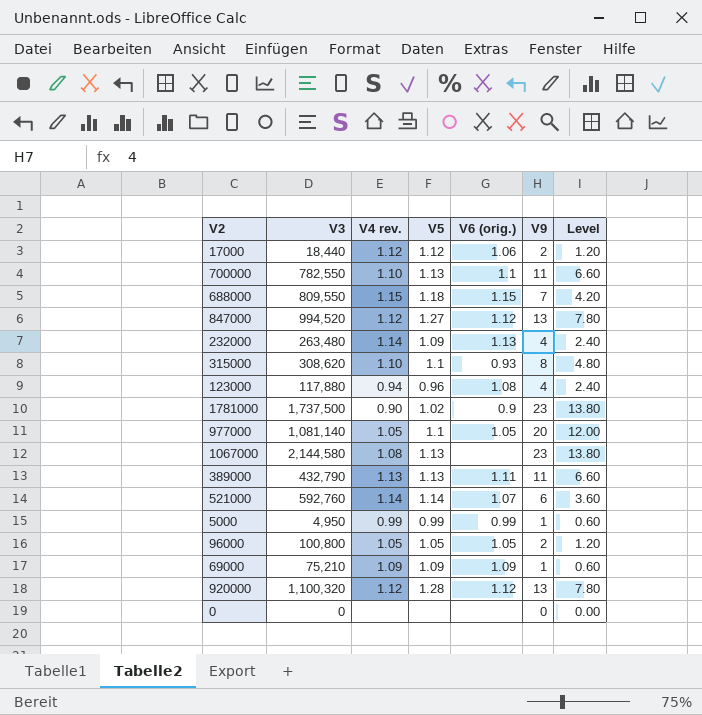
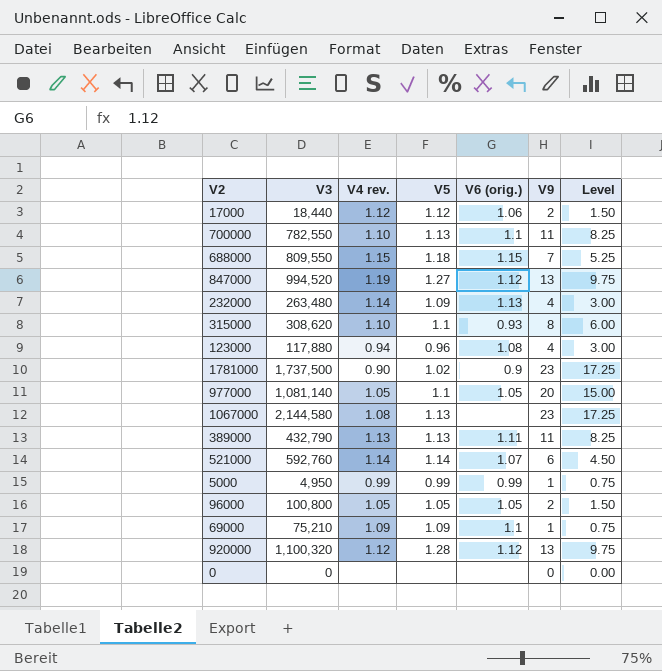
column Level | formula: [V9] * 0.6 -> [V9] * 0.75
847000 | V4 rev.: 1.12 -> 1.19
69000 | V6 (orig.): 1.09 -> 1.1

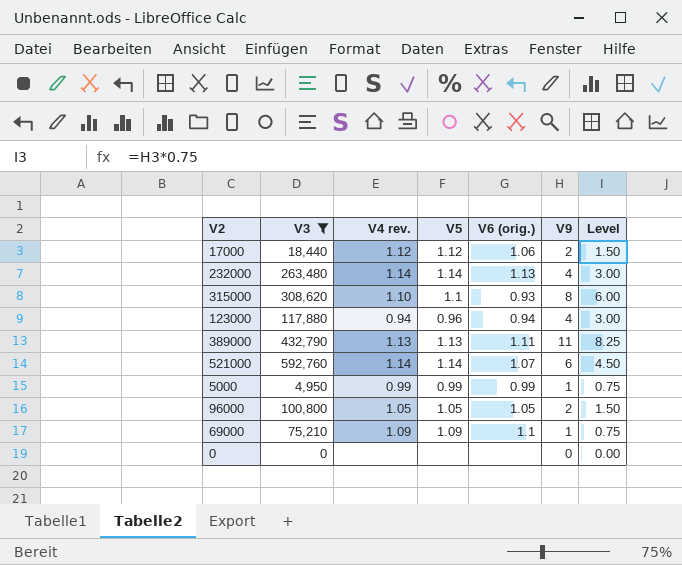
filter: none -> V3 <= 592,760
232000 | V5: 1.09 -> 1.14
123000 | V6 (orig.): 1.08 -> 0.94

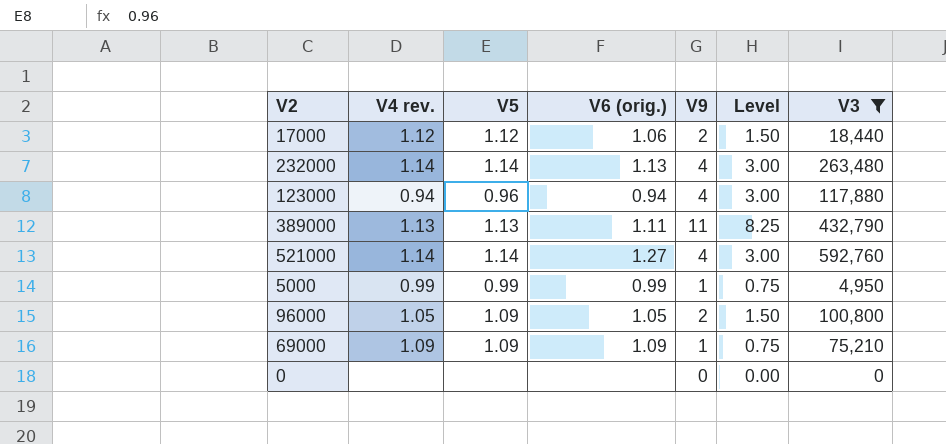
column V3 | position: 2 -> 7
row 315000: 308,620 | 1.10 | 1.1 | 0.93 | 8 | 6.00 -> none
521000 | V6 (orig.): 1.07 -> 1.27
521000 | V9: 6 -> 4
521000 | Level: 4.50 -> 3.00
96000 | V5: 1.05 -> 1.09
69000 | V6 (orig.): 1.1 -> 1.09

